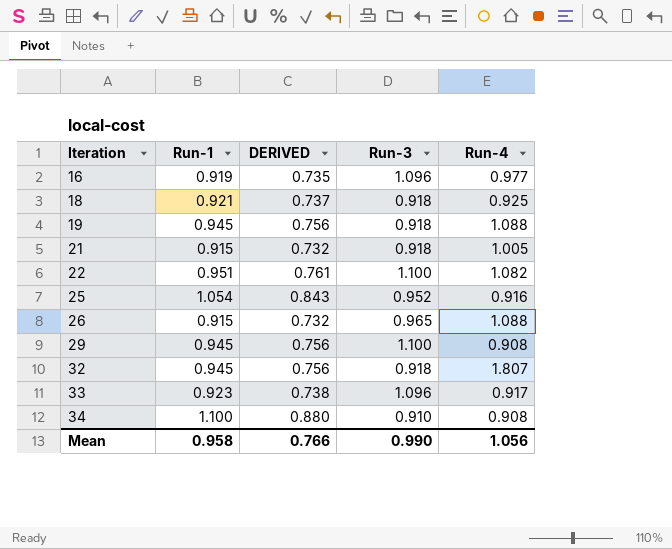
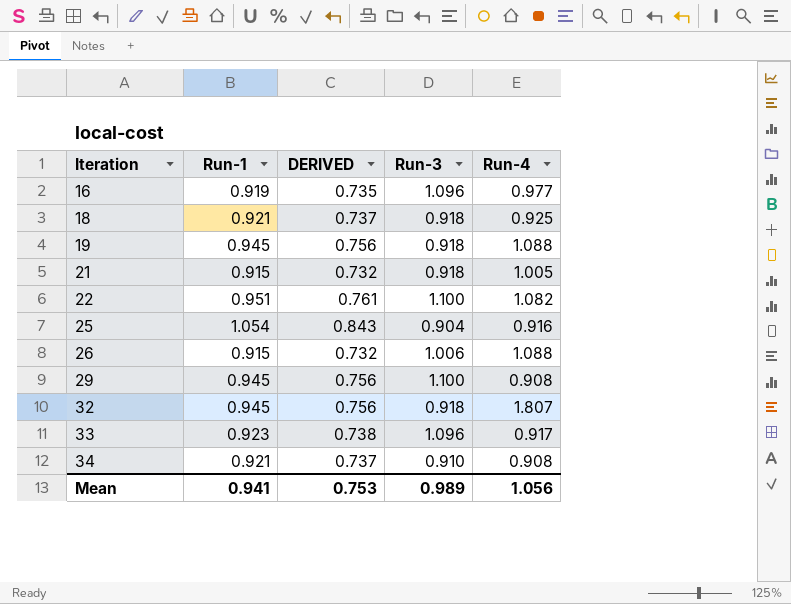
25 | Run-3: 0.952 -> 0.904
26 | Run-3: 0.965 -> 1.006
34 | Run-1: 1.100 -> 0.921
34 | DERIVED: 0.880 -> 0.737
Mean | Run-1: 0.958 -> 0.941
Mean | DERIVED: 0.766 -> 0.753
Mean | Run-3: 0.990 -> 0.989

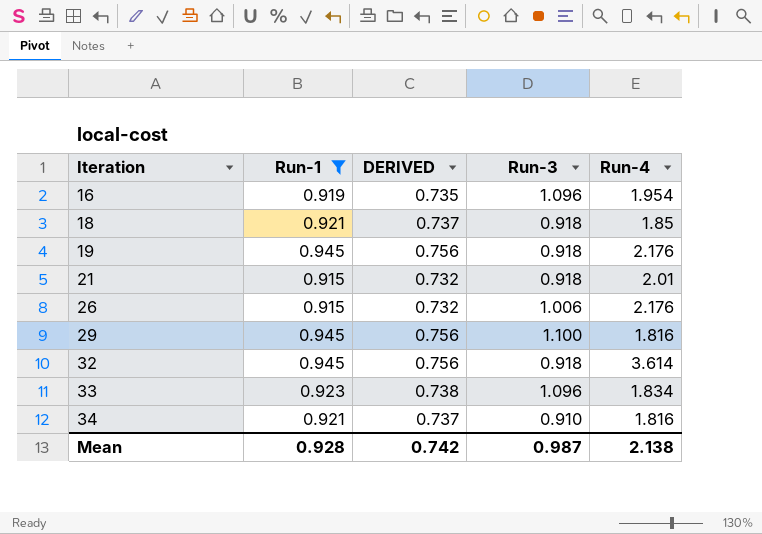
filter: none -> Run-1 <= 0.945
16 | Run-4: 0.977 -> 1.954
18 | Run-4: 0.925 -> 1.85
19 | Run-4: 1.088 -> 2.176
21 | Run-4: 1.005 -> 2.01
26 | Run-4: 1.088 -> 2.176
29 | Run-4: 0.908 -> 1.816
32 | Run-4: 1.807 -> 3.614
33 | Run-4: 0.917 -> 1.834
34 | Run-4: 0.908 -> 1.816
Mean | Run-1: 0.941 -> 0.928
Mean | DERIVED: 0.753 -> 0.742
Mean | Run-3: 0.989 -> 0.987
Mean | Run-4: 1.056 -> 2.138

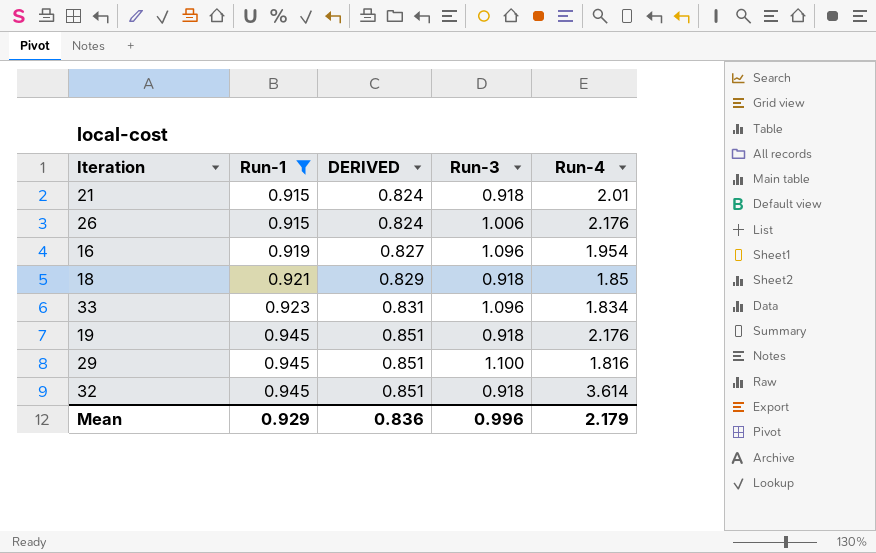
row order: Iteration ascending -> Run-1 ascending
column DERIVED | formula: [Run-1] * 0.8 -> [Run-1] * 0.9
row 34: 0.921 | 0.737 | 0.910 | 1.816 -> none
Mean | Run-1: 0.928 -> 0.929
Mean | DERIVED: 0.742 -> 0.836
Mean | Run-3: 0.987 -> 0.996
Mean | Run-4: 2.138 -> 2.179

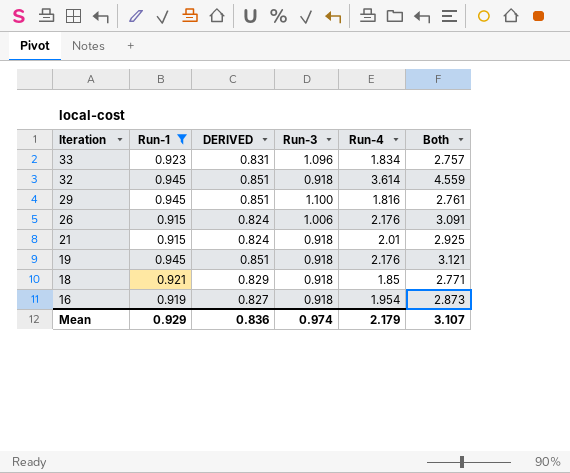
row order: Run-1 ascending -> Iteration descending
column Both | formula: none -> [Run-1] + [Run-4]
16 | Run-3: 1.096 -> 0.918
Mean | Run-3: 0.996 -> 0.974

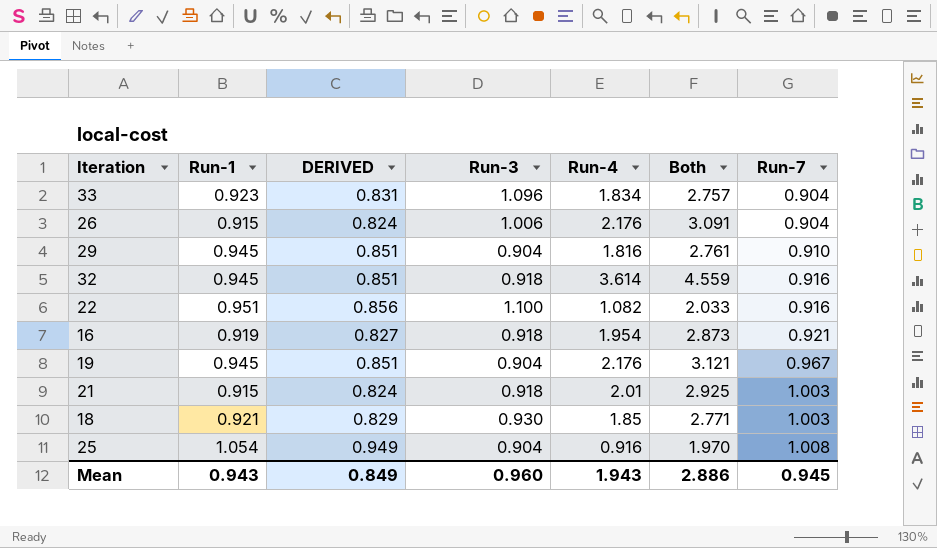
filter: Run-1 <= 0.945 -> none
row order: Iteration descending -> Run-7 ascending
column Run-7 | position: none -> 7
29 | Run-3: 1.100 -> 0.904
19 | Run-3: 0.918 -> 0.904
18 | Run-3: 0.918 -> 0.930
Mean | Run-1: 0.929 -> 0.943
Mean | DERIVED: 0.836 -> 0.849
Mean | Run-3: 0.974 -> 0.960
Mean | Run-4: 2.179 -> 1.943
Mean | Both: 3.107 -> 2.886

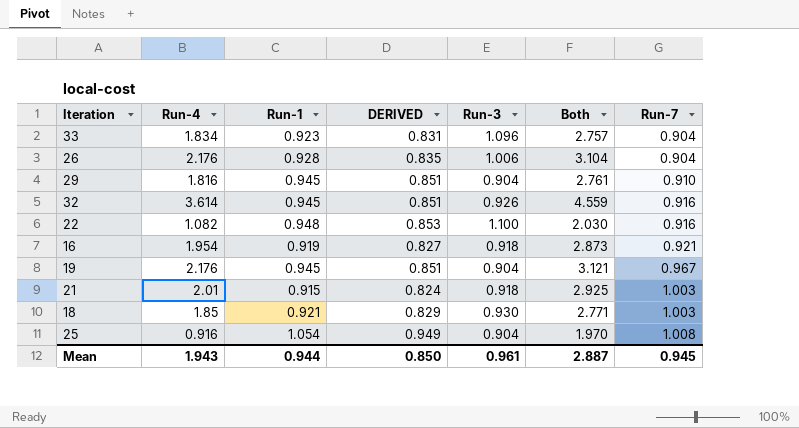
column Run-4 | position: 5 -> 2
26 | Run-1: 0.915 -> 0.928
26 | DERIVED: 0.824 -> 0.835
26 | Both: 3.091 -> 3.104
32 | Run-3: 0.918 -> 0.926
22 | Run-1: 0.951 -> 0.948
22 | DERIVED: 0.856 -> 0.853
22 | Both: 2.033 -> 2.030
Mean | Run-1: 0.943 -> 0.944
Mean | DERIVED: 0.849 -> 0.850
Mean | Run-3: 0.960 -> 0.961
Mean | Both: 2.886 -> 2.887

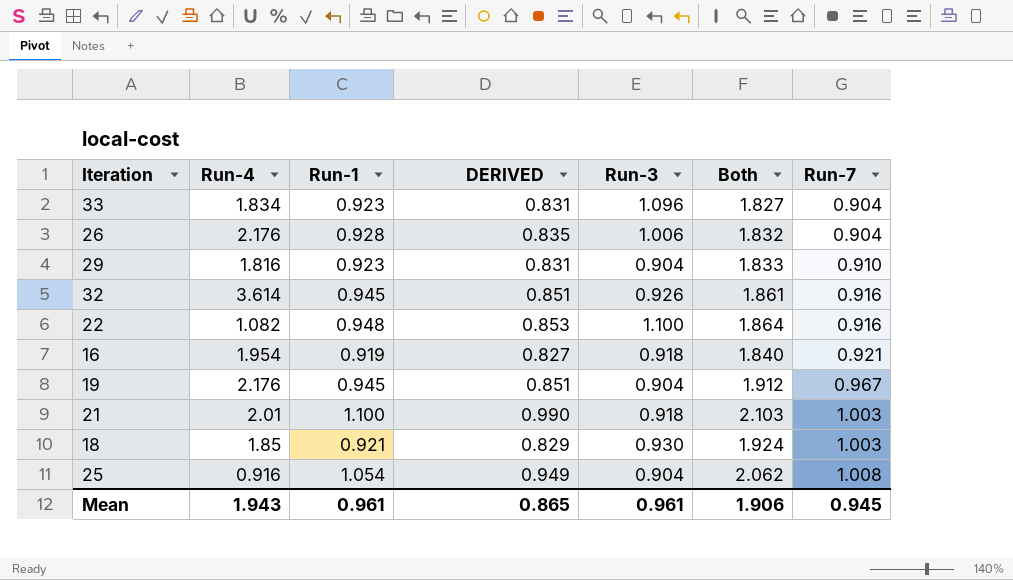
column Both | formula: [Run-4] + [Run-1] -> [Run-1] + [Run-7]
29 | Run-1: 0.945 -> 0.923
29 | DERIVED: 0.851 -> 0.831
21 | Run-1: 0.915 -> 1.100
21 | DERIVED: 0.824 -> 0.990
Mean | Run-1: 0.944 -> 0.961
Mean | DERIVED: 0.850 -> 0.865
Mean | Both: 2.887 -> 1.906

